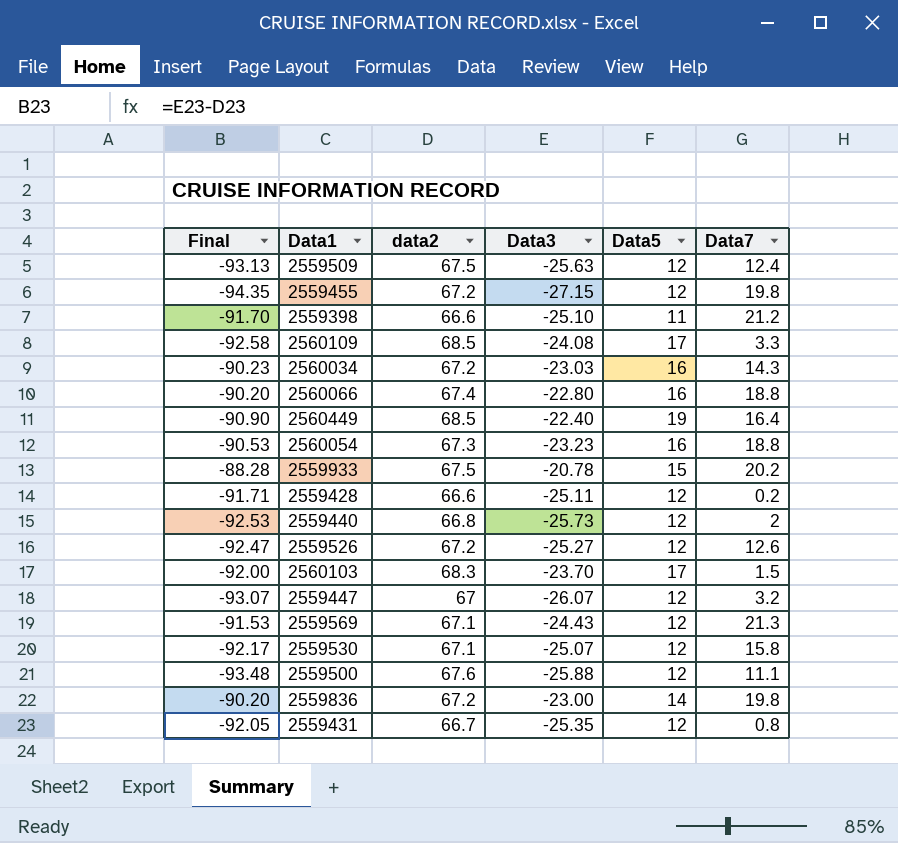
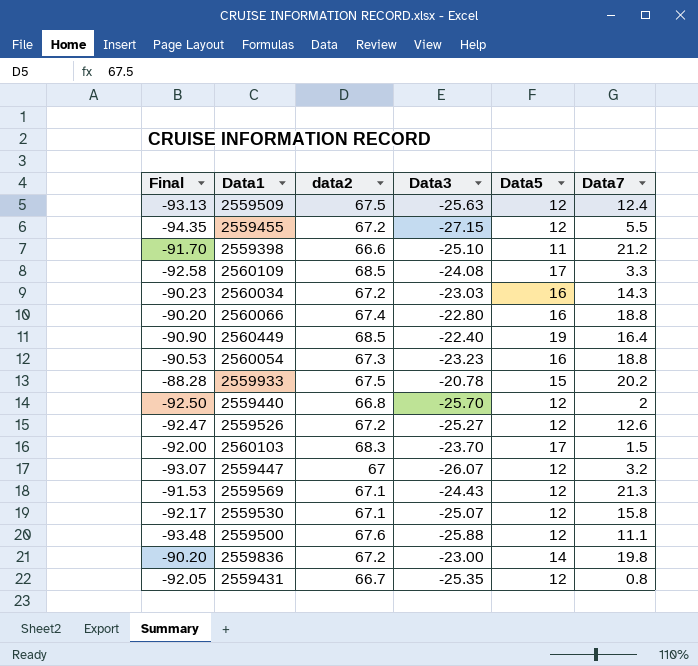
row 2559428: -91.71 | 66.6 | -25.11 | 12 | 0.2 -> none
2559455 | Data7: 19.8 -> 5.5
2559440 | Final: -92.53 -> -92.50
2559440 | Data3: -25.73 -> -25.70

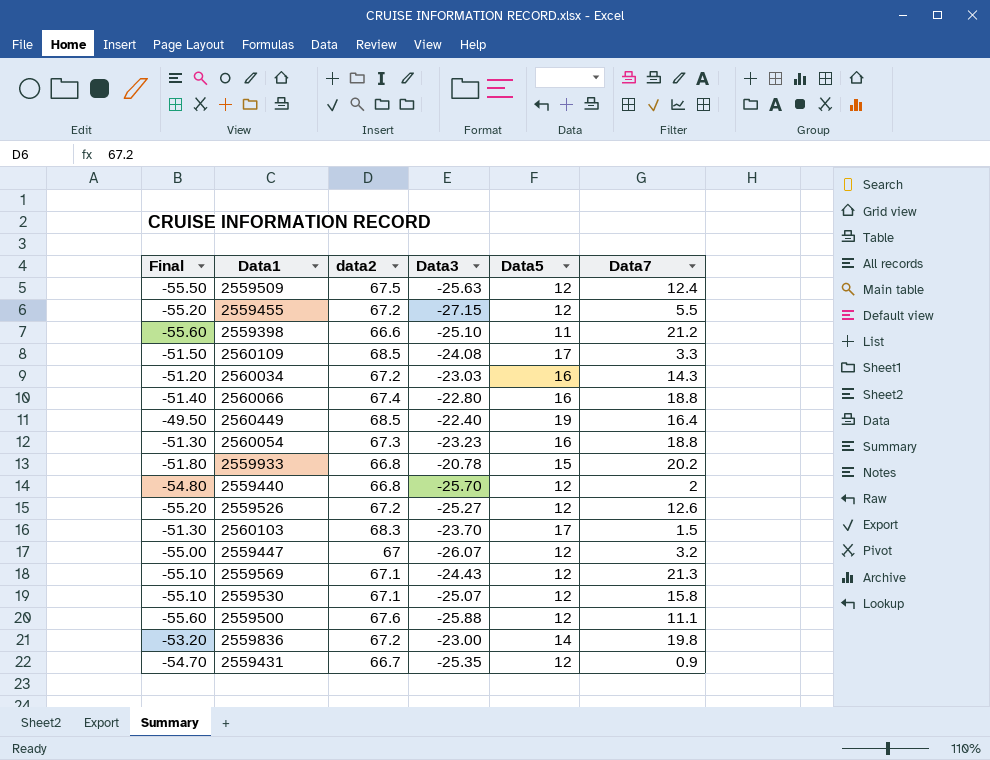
column Final | formula: [Data3] - [data2] -> [Data5] - [data2]
2559933 | data2: 67.5 -> 66.8
2559431 | Data7: 0.8 -> 0.9

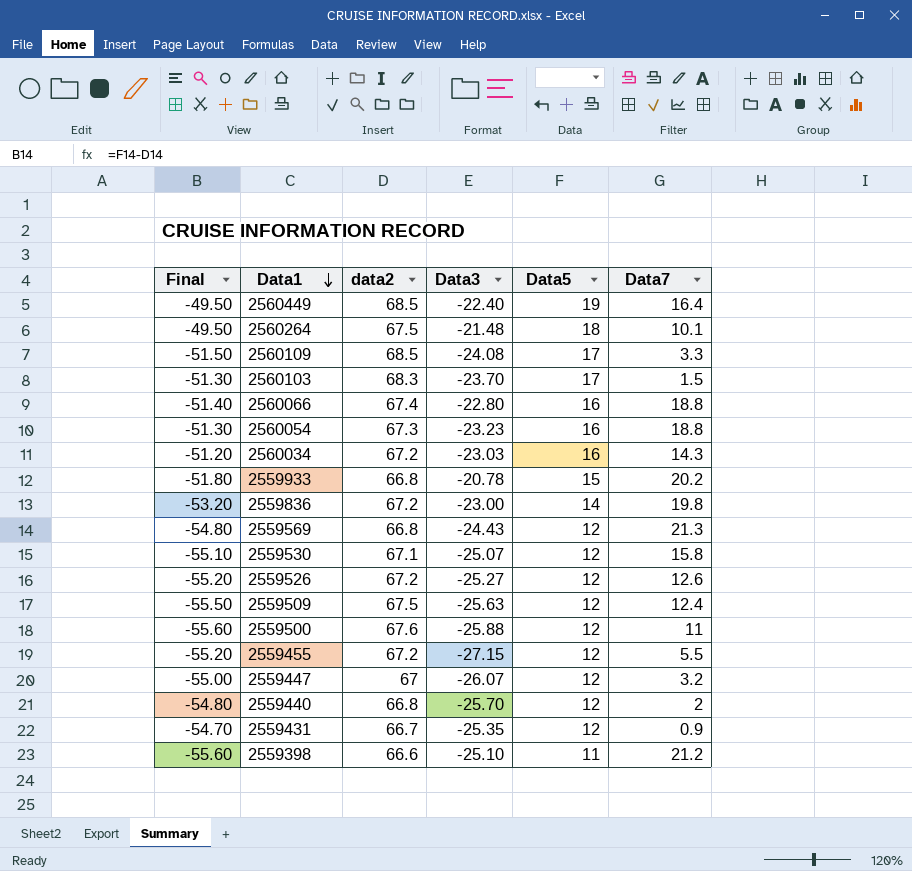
row order: none -> Data1 descending
row 2560264: none -> -49.50 | 67.5 | -21.48 | 18 | 10.1
2559569 | Final: -55.10 -> -54.80
2559569 | data2: 67.1 -> 66.8
2559500 | Data7: 11.1 -> 11

